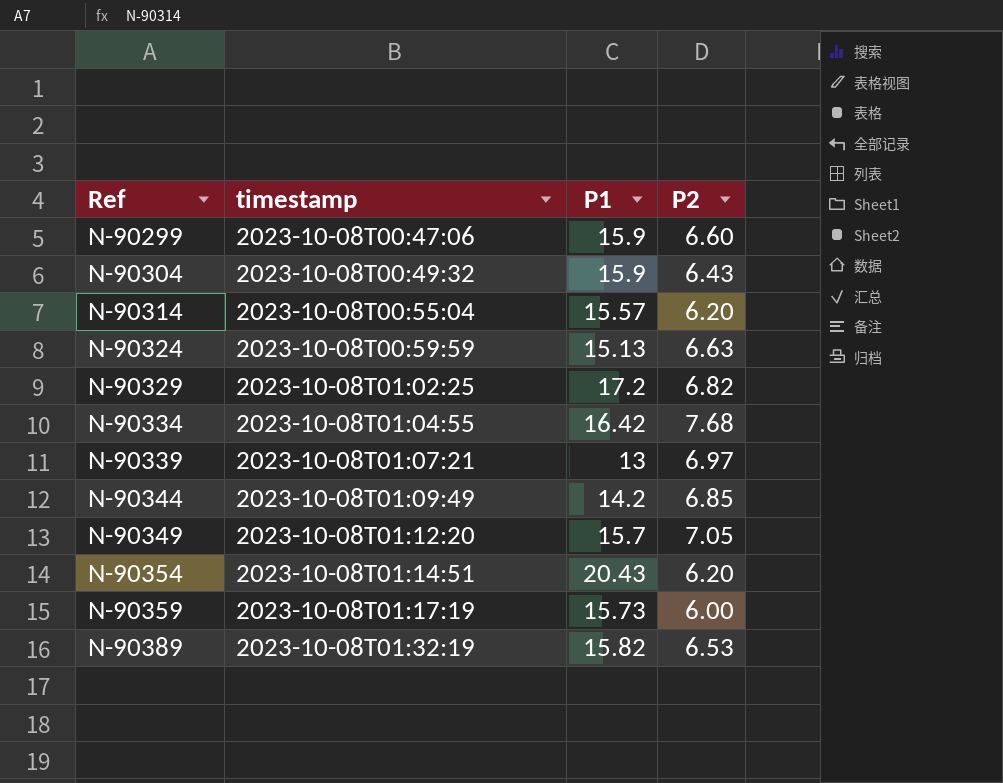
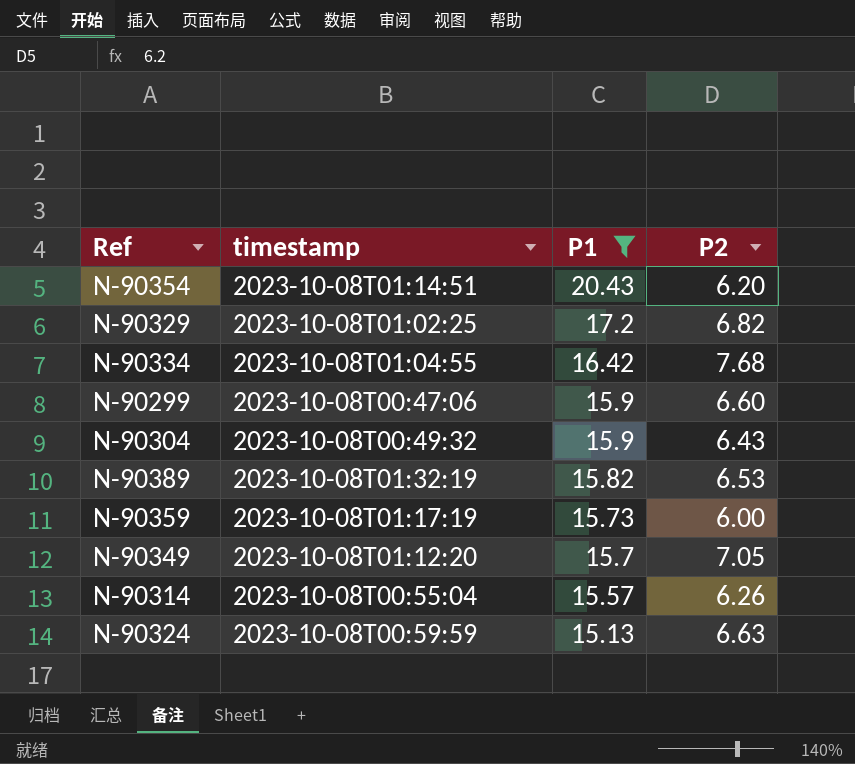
filter: none -> P1 >= 15.13
row order: Ref ascending -> P1 descending
N-90314 | P2: 6.20 -> 6.26

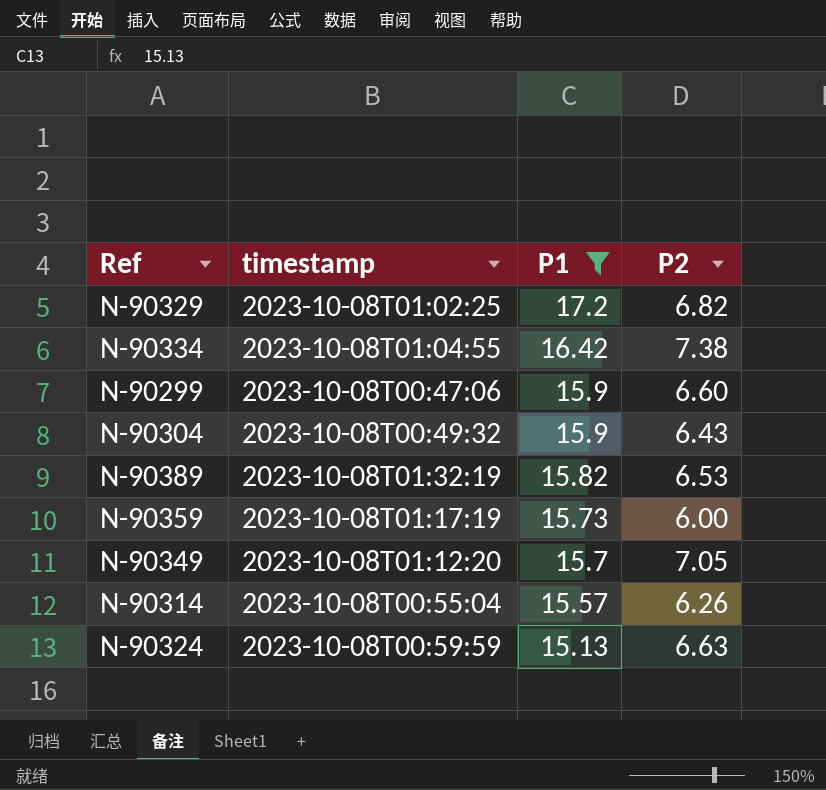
row N-90354: 2023-10-08T01:14:51 | 20.43 | 6.20 -> none
N-90334 | P2: 7.68 -> 7.38

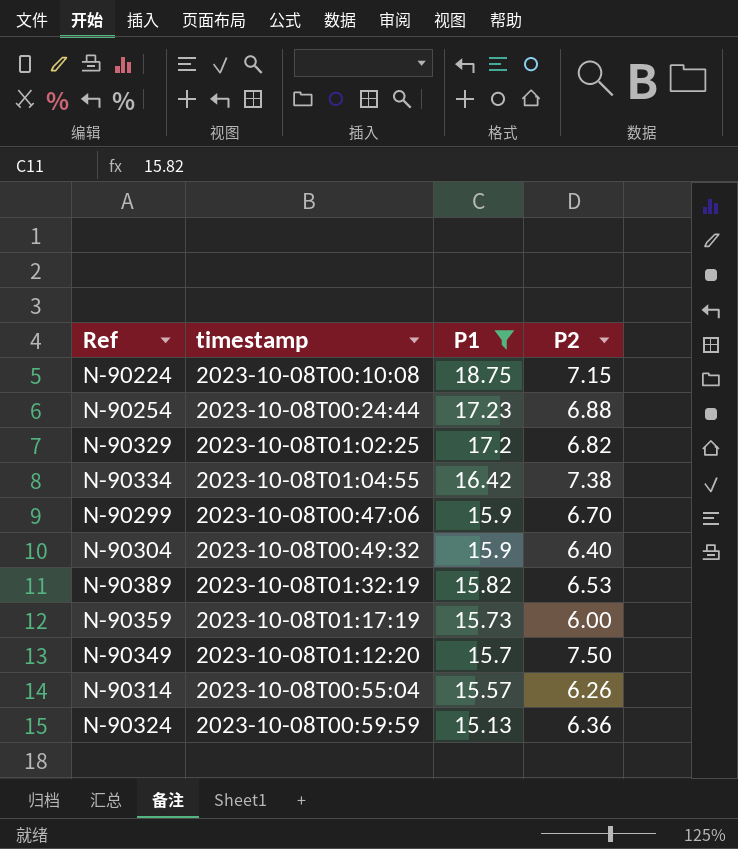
row N-90224: none -> 2023-10-08T00:10:08 | 18.75 | 7.15
row N-90254: none -> 2023-10-08T00:24:44 | 17.23 | 6.88
N-90299 | P2: 6.60 -> 6.70
N-90304 | P2: 6.43 -> 6.40
N-90349 | P2: 7.05 -> 7.50
N-90324 | P2: 6.63 -> 6.36

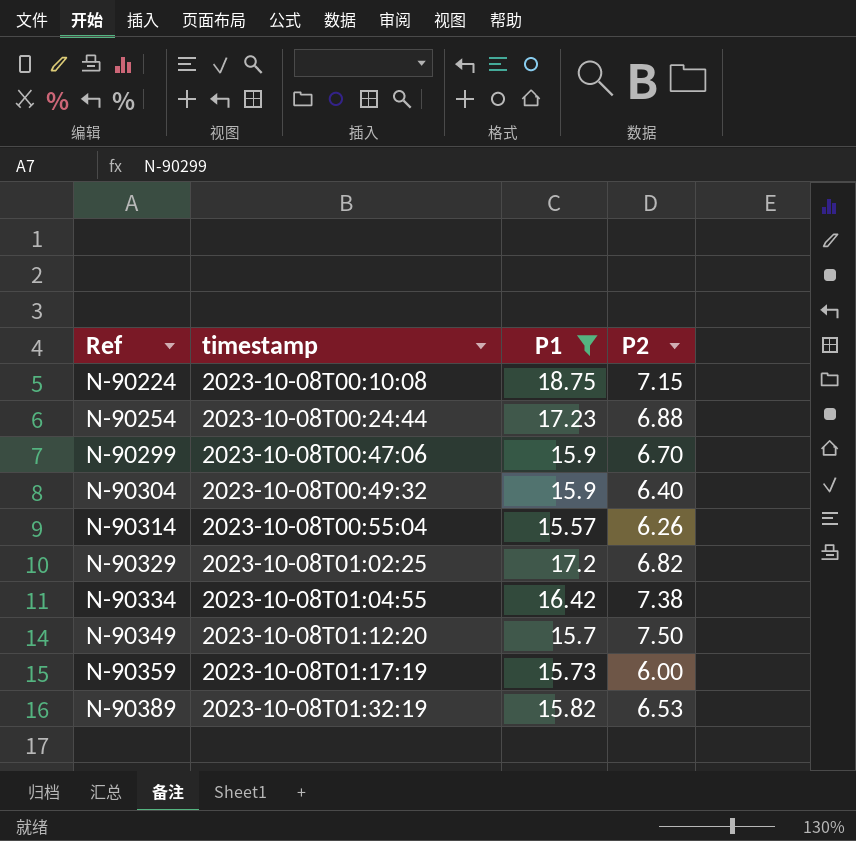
row order: P1 descending -> Ref ascending
row N-90324: 2023-10-08T00:59:59 | 15.13 | 6.36 -> none

